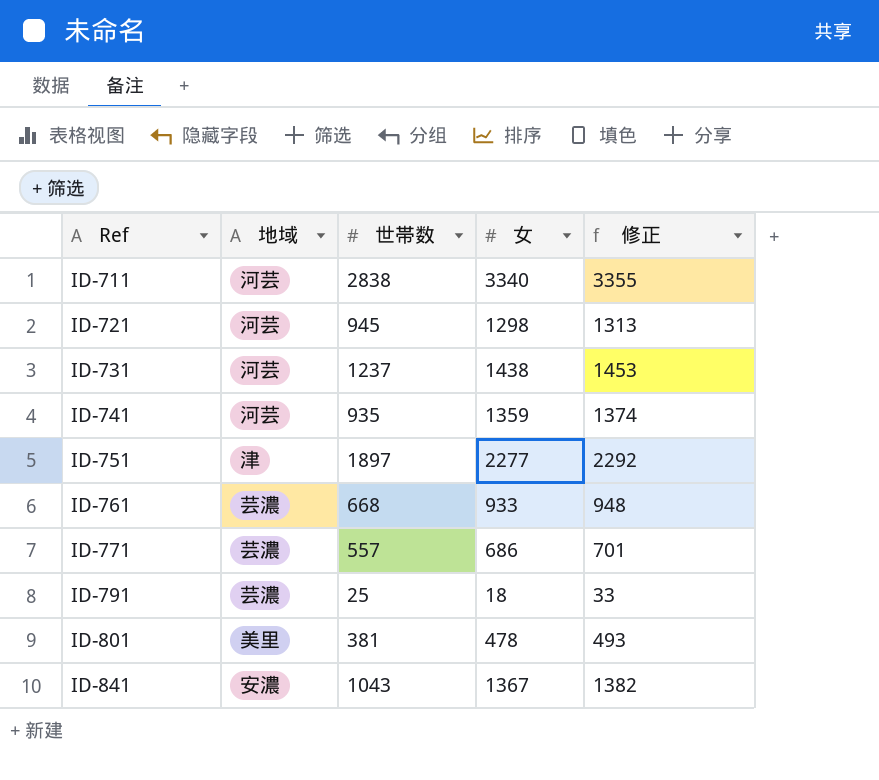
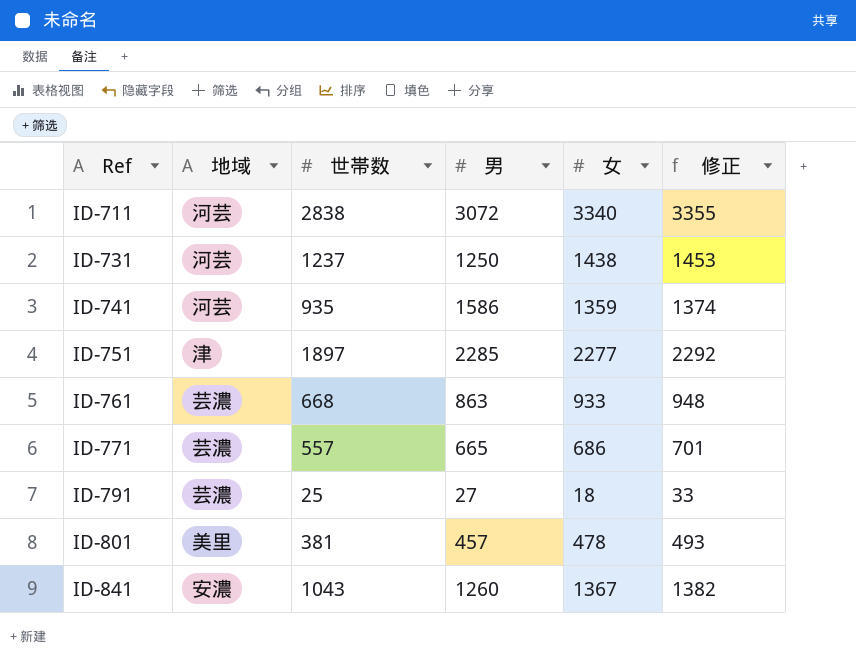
column 男 | position: none -> 4
row ID-721: 河芸 | 945 | 1298 | 1313 -> none

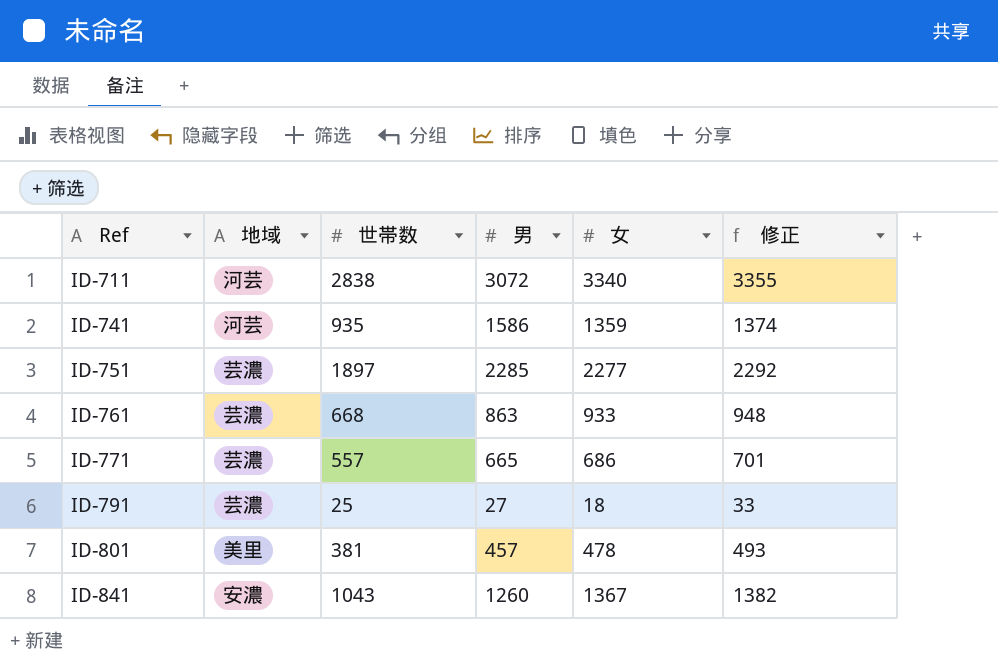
row ID-731: 河芸 | 1237 | 1250 | 1438 | 1453 -> none
ID-751 | 地域: 津 -> 芸濃

